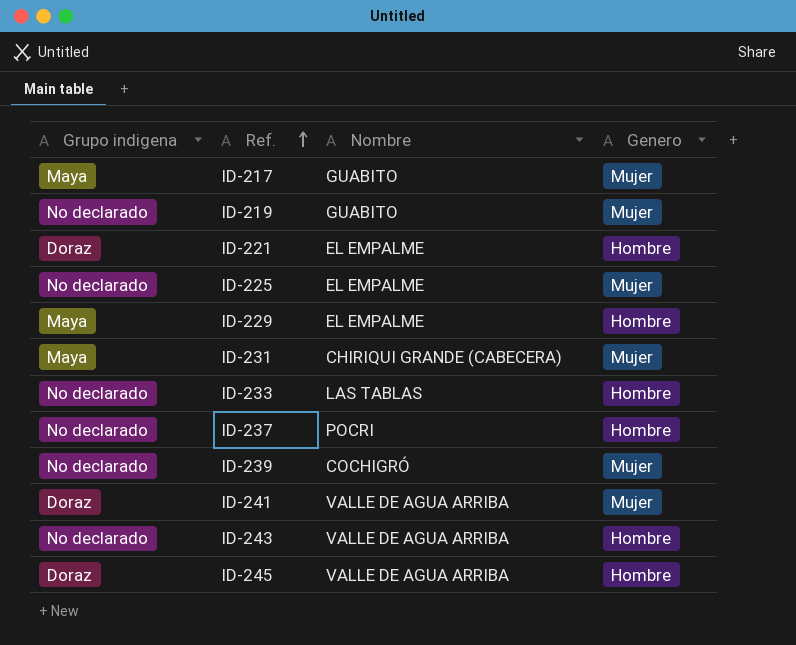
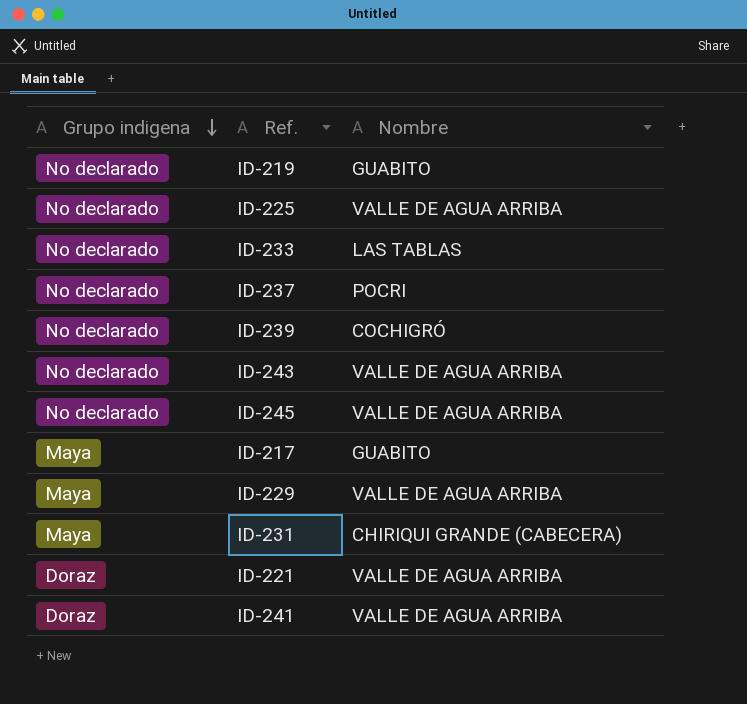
row order: Ref. ascending -> Grupo indigena descending
column Genero | position: 4 -> none
ID-225 | Nombre: EL EMPALME -> VALLE DE AGUA ARRIBA
ID-245 | Grupo indigena: Doraz -> No declarado
ID-229 | Nombre: EL EMPALME -> VALLE DE AGUA ARRIBA
ID-221 | Nombre: EL EMPALME -> VALLE DE AGUA ARRIBA

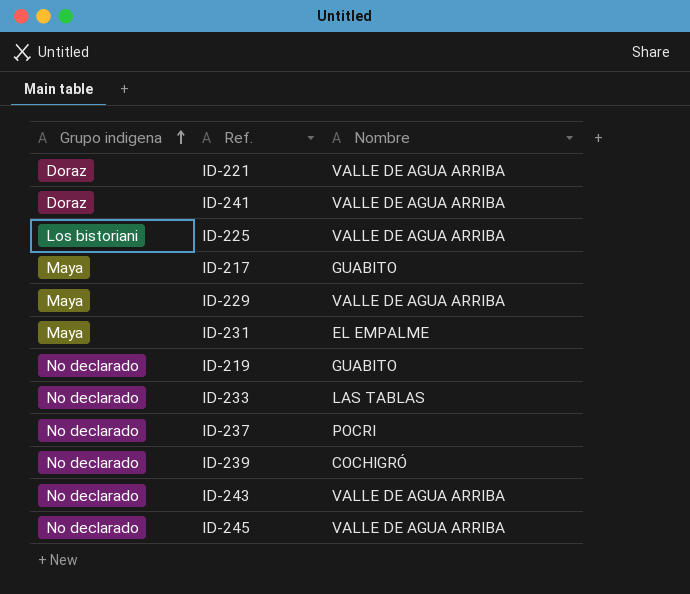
row order: Grupo indigena descending -> Grupo indigena ascending
ID-225 | Grupo indigena: No declarado -> Los bistoriani
ID-231 | Nombre: CHIRIQUI GRANDE (CABECERA) -> EL EMPALME

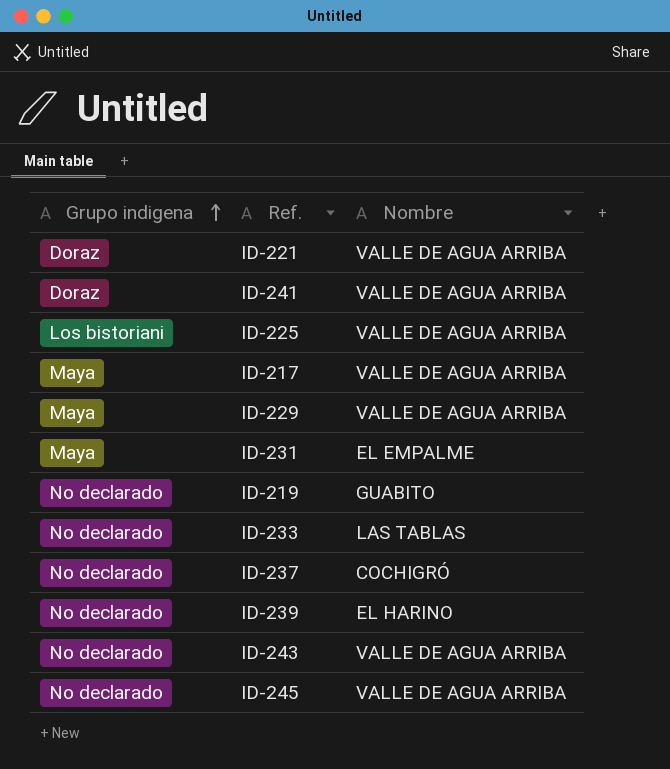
ID-217 | Nombre: GUABITO -> VALLE DE AGUA ARRIBA
ID-237 | Nombre: POCRI -> COCHIGRÓ
ID-239 | Nombre: COCHIGRÓ -> EL HARINO

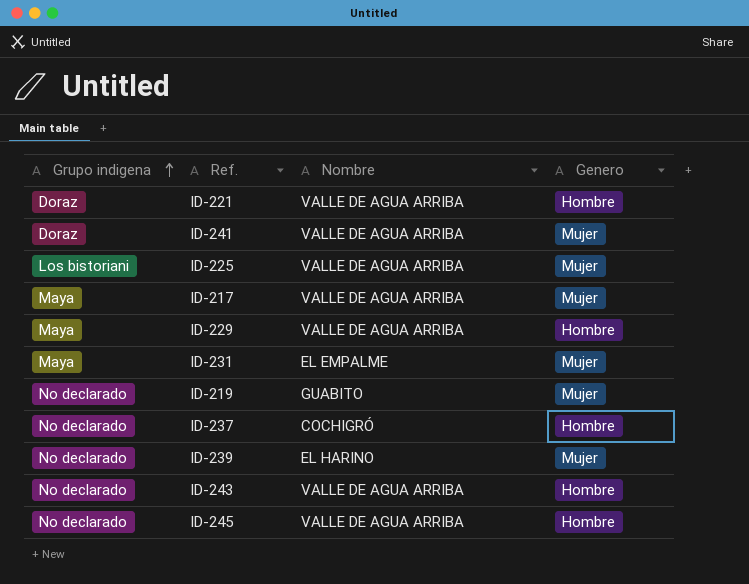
column Genero | position: none -> 4
row ID-233: No declarado | LAS TABLAS -> none

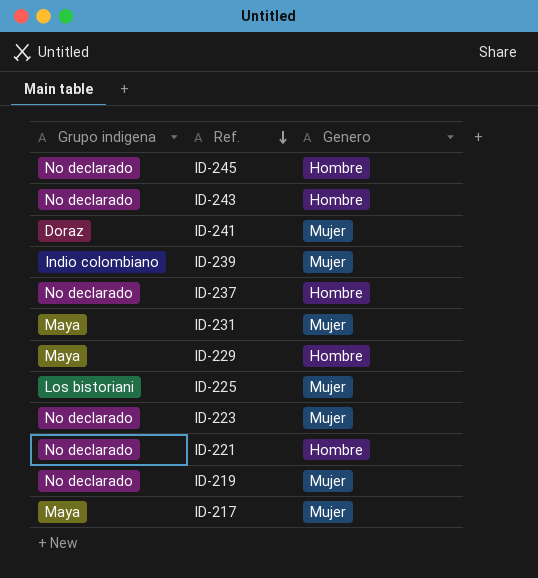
row order: Grupo indigena ascending -> Ref. descending
column Nombre | position: 3 -> none
ID-239 | Grupo indigena: No declarado -> Indio colombiano
row ID-223: none -> No declarado | Mujer
ID-221 | Grupo indigena: Doraz -> No declarado

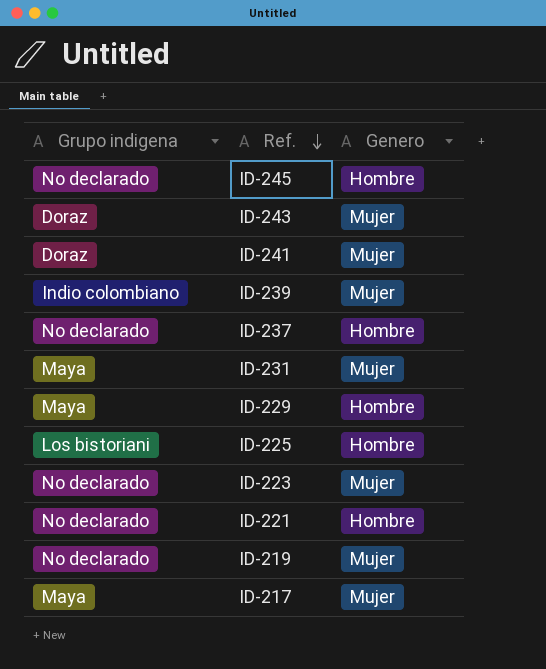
ID-243 | Grupo indigena: No declarado -> Doraz
ID-243 | Genero: Hombre -> Mujer
ID-225 | Genero: Mujer -> Hombre

